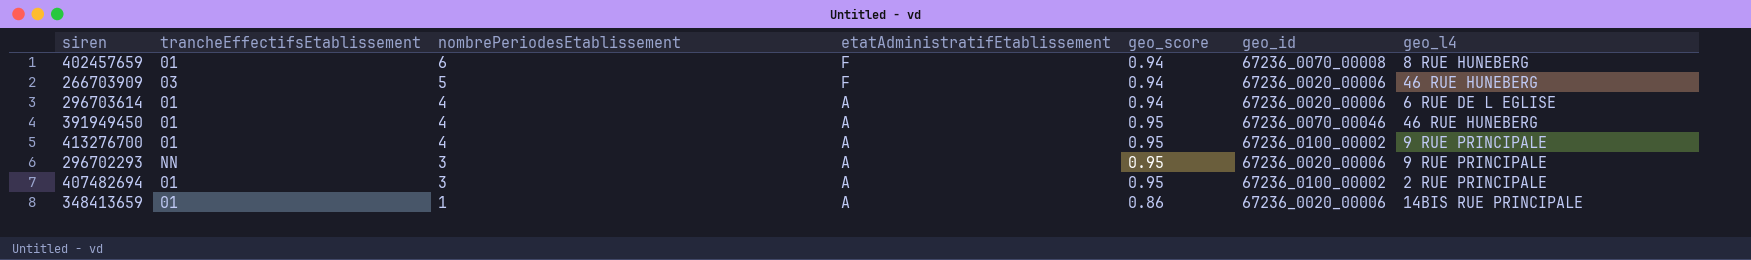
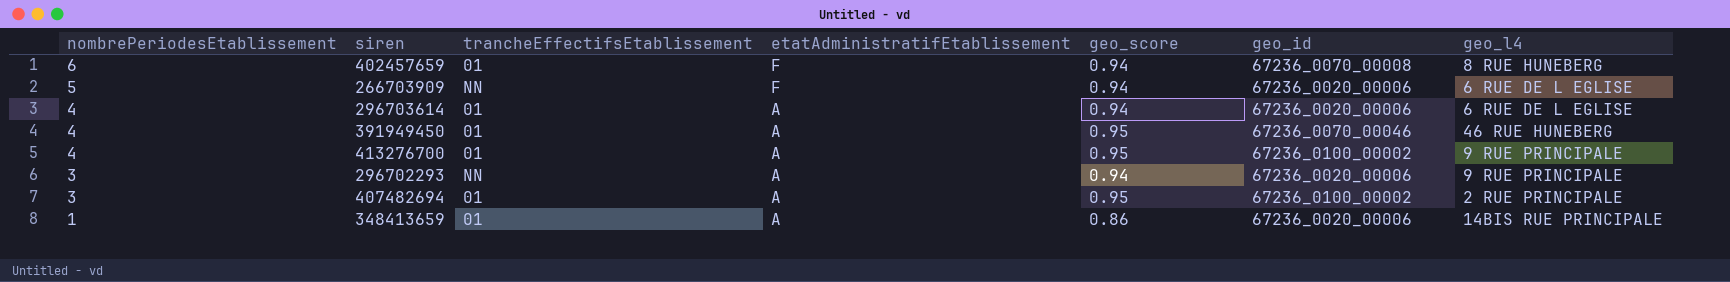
column nombrePeriodesEtablissement | position: 3 -> 1
266703909 | trancheEffectifsEtablissement: 03 -> NN
266703909 | geo_l4: 46 RUE HUNEBERG -> 6 RUE DE L EGLISE
296702293 | geo_score: 0.95 -> 0.94

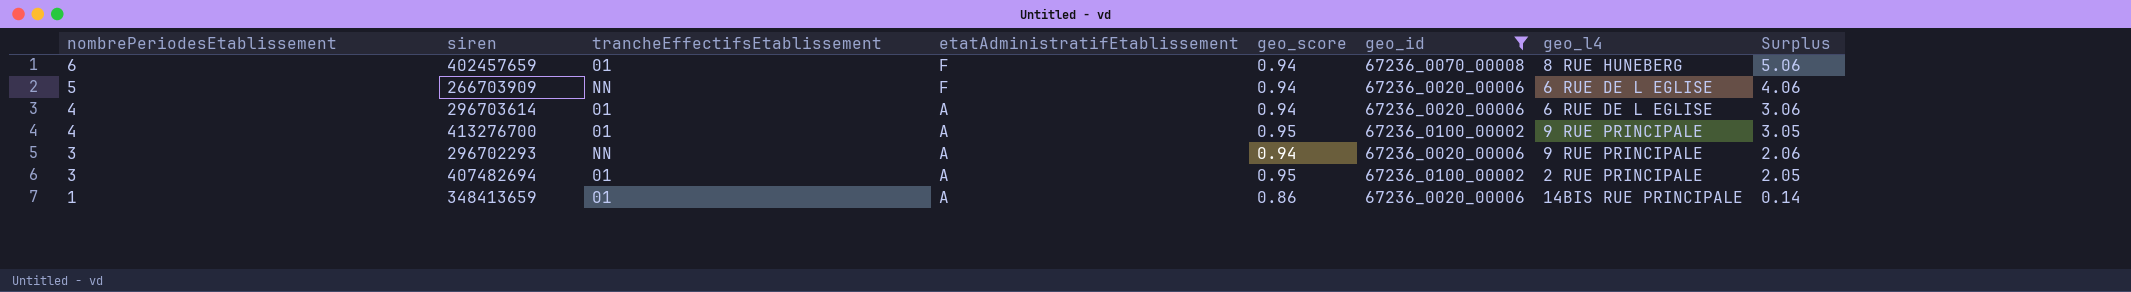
filter: none -> geo_id != 67236_0070_00046
column Surplus | formula: none -> [nombrePeriodesEtablissement] - [geo_score]

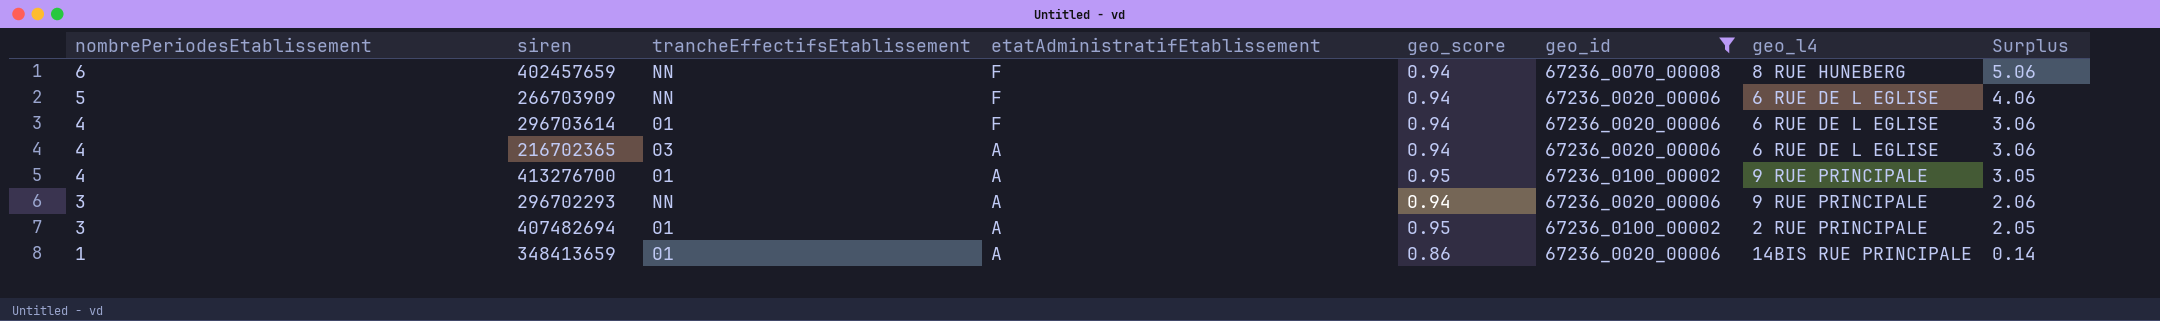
402457659 | trancheEffectifsEtablissement: 01 -> NN
296703614 | etatAdministratifEtablissement: A -> F
row 216702365: none -> 4 | 03 | A | 0.94 | 67236_0020_00006 | 6 RUE DE L EGLISE | 3.06

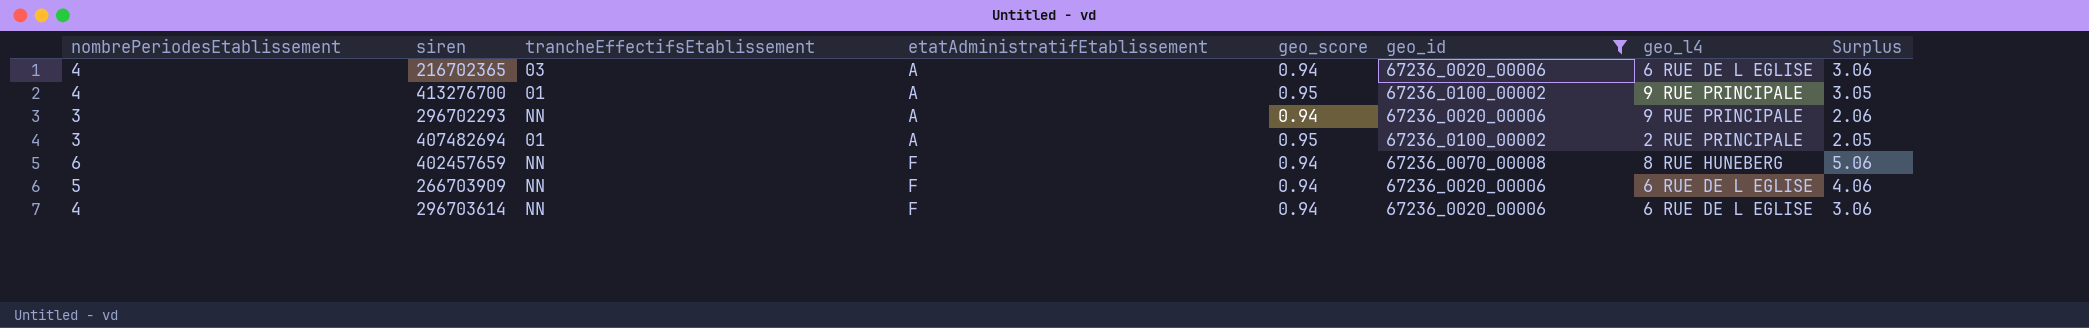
row order: nombrePeriodesEtablissement descending -> etatAdministratifEtablissement ascending
row 348413659: 1 | 01 | A | 0.86 | 67236_0020_00006 | 14BIS RUE PRINCIPALE | 0.14 -> none
296703614 | trancheEffectifsEtablissement: 01 -> NN

